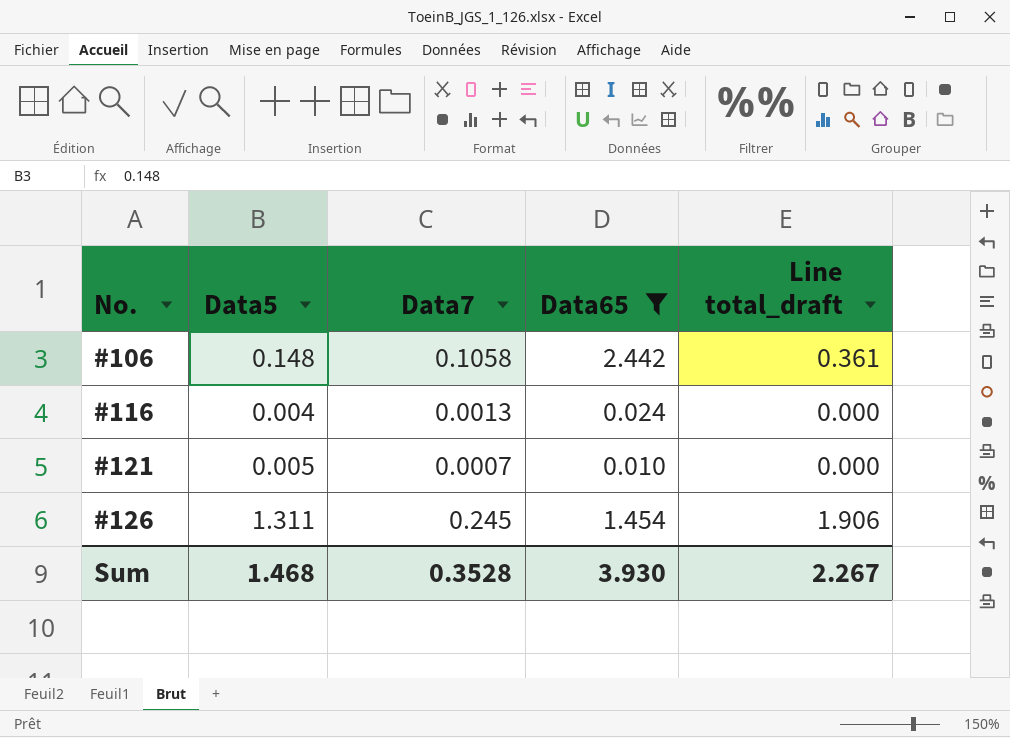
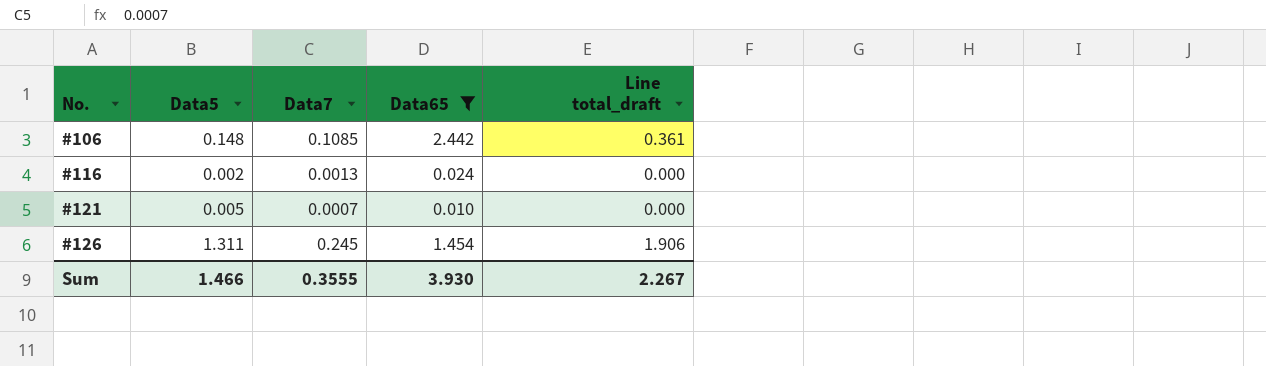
#106 | Data7: 0.1058 -> 0.1085
#116 | Data5: 0.004 -> 0.002
Sum | Data5: 1.468 -> 1.466
Sum | Data7: 0.3528 -> 0.3555

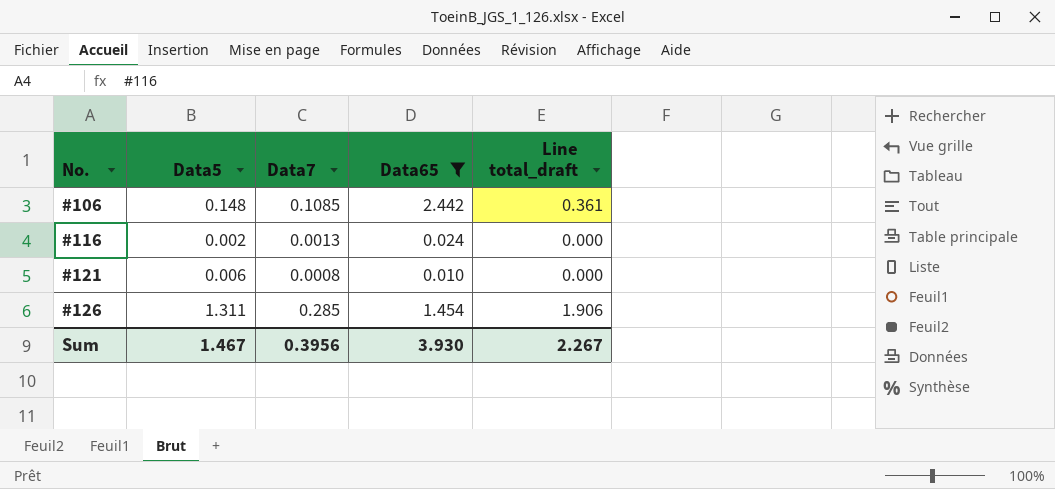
#121 | Data5: 0.005 -> 0.006
#121 | Data7: 0.0007 -> 0.0008
#126 | Data7: 0.245 -> 0.285
Sum | Data5: 1.466 -> 1.467
Sum | Data7: 0.3555 -> 0.3956

